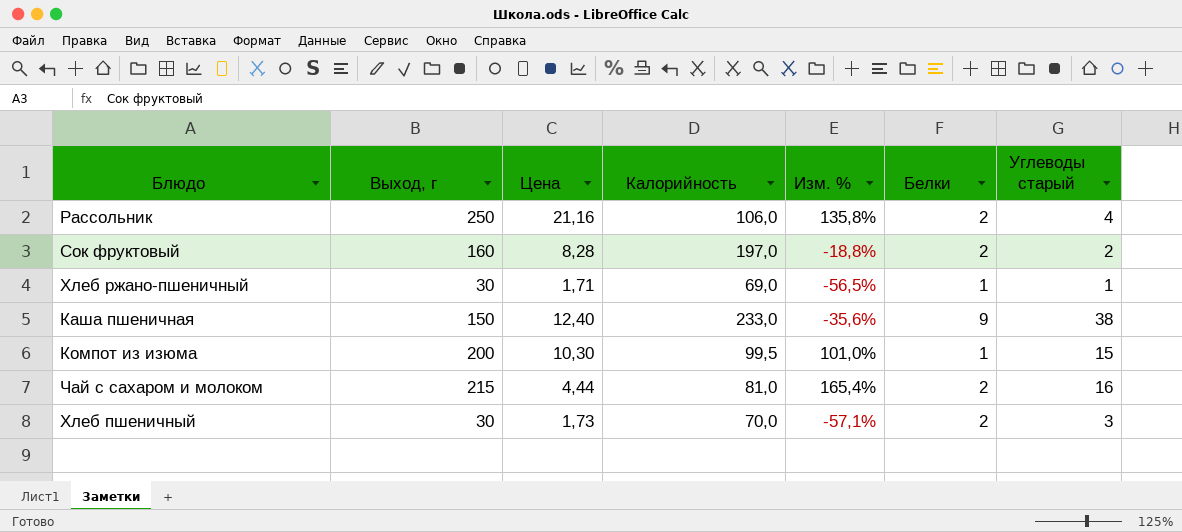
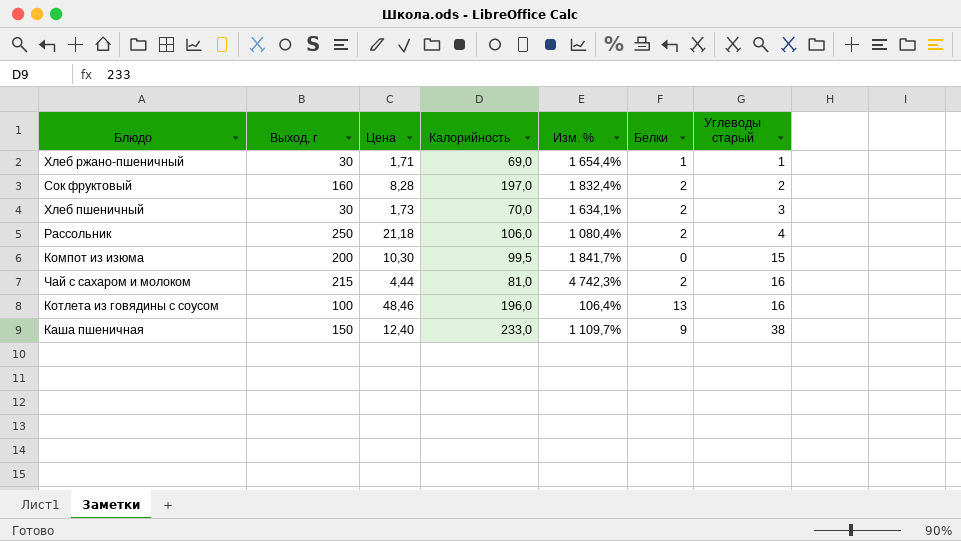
row order: none -> Углеводы старый ascending
column Изм. % | formula: ([Выход, г] - [Калорийность]) / [Калорийность] -> ([Выход, г] - [Цена]) / [Цена]
Рассольник | Цена: 21,16 -> 21,18
Компот из изюма | Белки: 1 -> 0
row Котлета из говядины с соусом: none -> 100 | 48,46 | 196,0 | 106,4% | 13 | 16

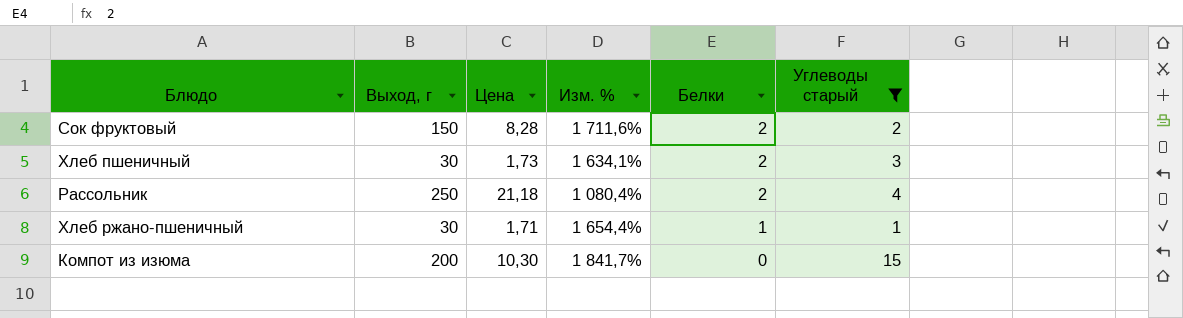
filter: none -> Углеводы старый <= 15
row order: Углеводы старый ascending -> Белки descending
column Калорийность | position: 4 -> none
Сок фруктовый | Выход, г: 160 -> 150
Сок фруктовый | Изм. %: 1 832,4% -> 1 711,6%

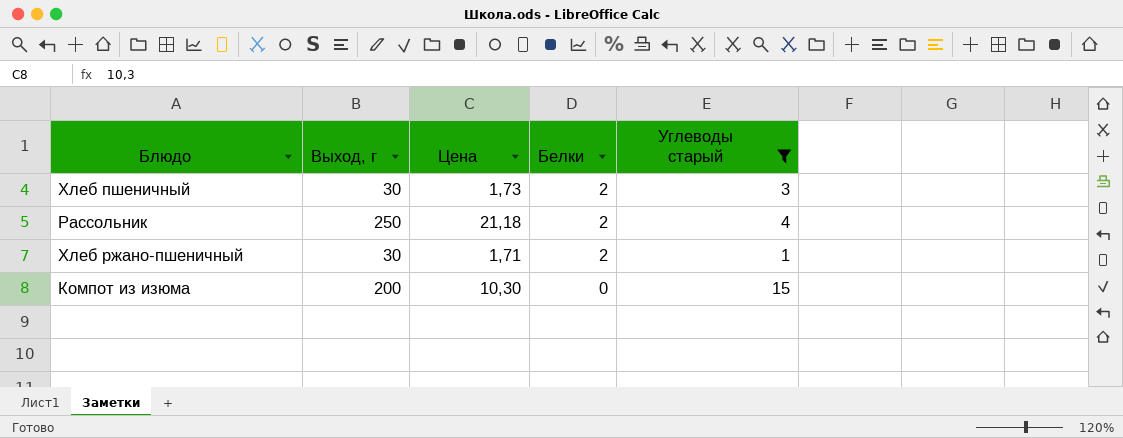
column Изм. % | formula: ([Выход, г] - [Цена]) / [Цена] -> none
row Сок фруктовый: 150 | 8,28 | 1 711,6% | 2 | 2 -> none
Хлеб ржано-пшеничный | Белки: 1 -> 2

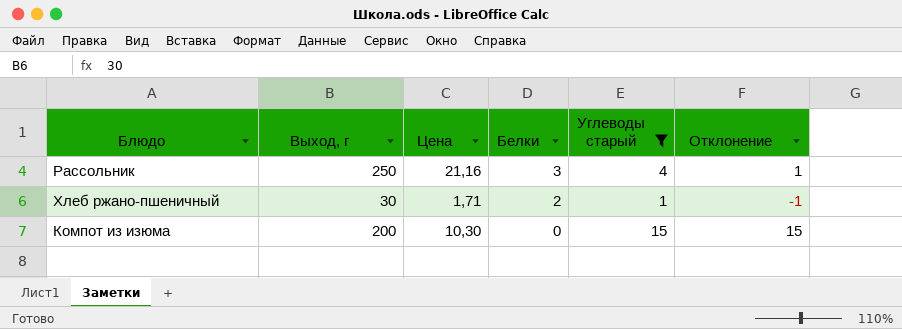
column Отклонение | formula: none -> [Углеводы старый] - [Белки]
row Хлеб пшеничный: 30 | 1,73 | 2 | 3 -> none
Рассольник | Цена: 21,18 -> 21,16
Рассольник | Белки: 2 -> 3

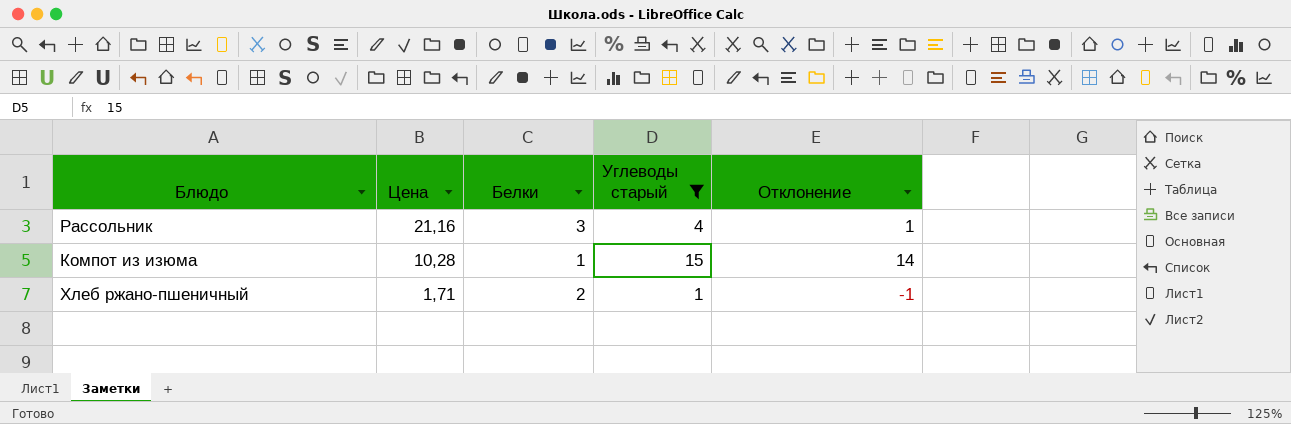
row order: Белки descending -> Цена descending
column Выход, г | position: 2 -> none
Компот из изюма | Цена: 10,30 -> 10,28
Компот из изюма | Белки: 0 -> 1
Компот из изюма | Отклонение: 15 -> 14

